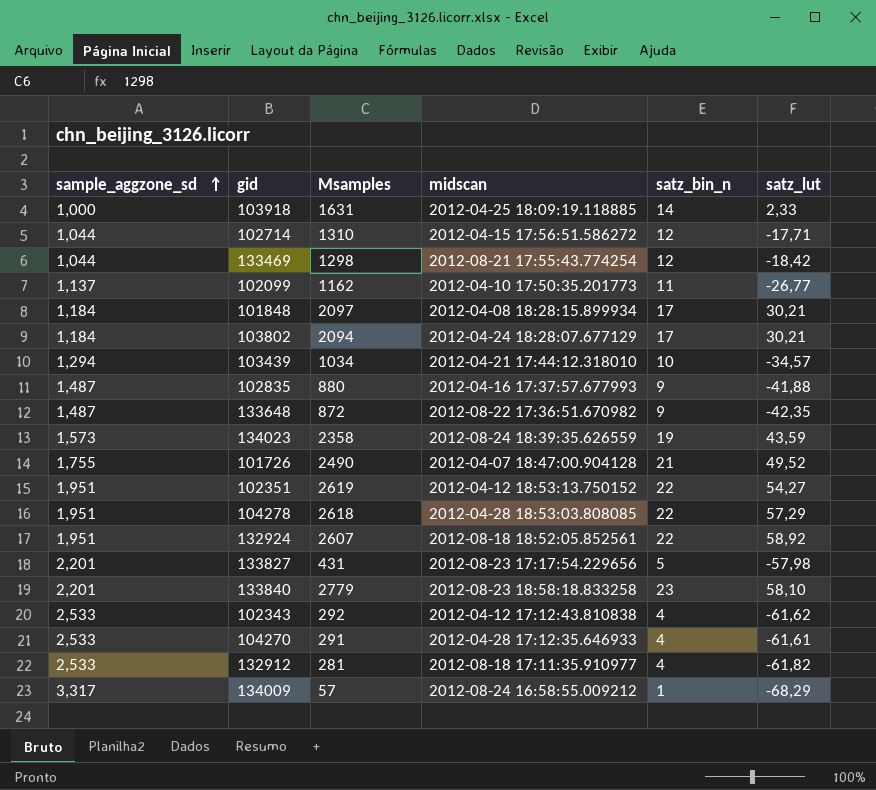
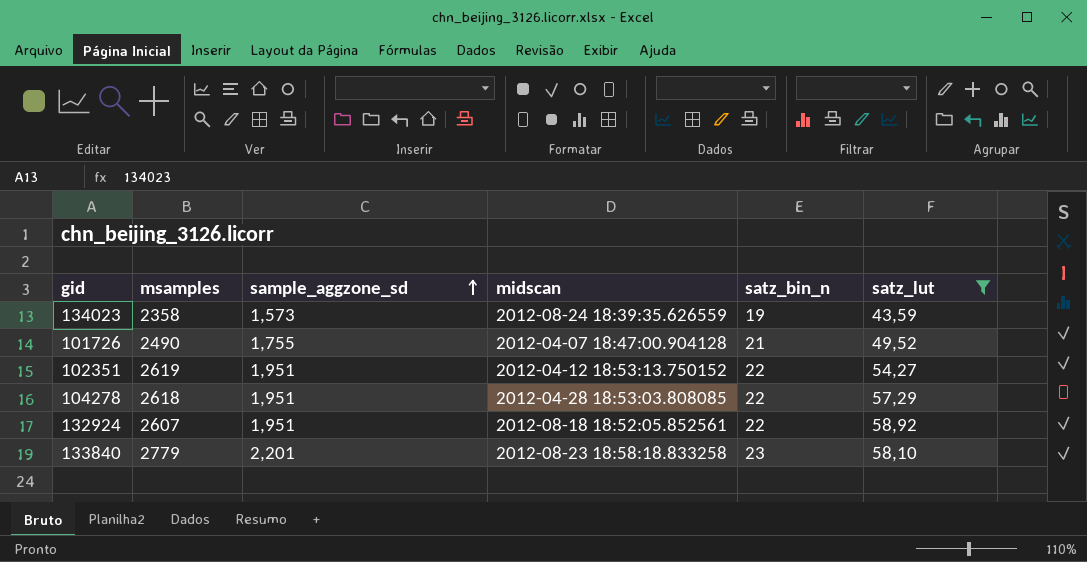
filter: none -> satz_lut >= 43,59
column name: Msamples -> msamples
column sample_aggzone_sd | position: 1 -> 3

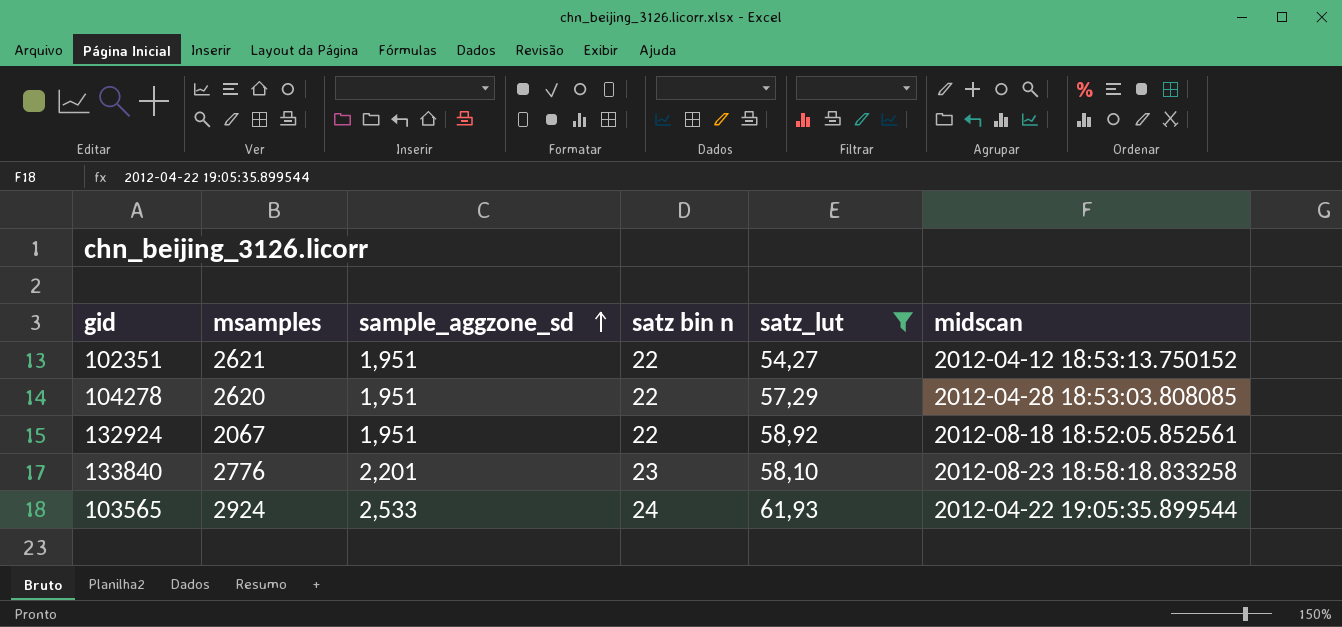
column name: satz_bin_n -> satz bin n
column midscan | position: 4 -> 6
row 134023: 2358 | 1,573 | 2012-08-24 18:39:35.626559 | 19 | 43,59 -> none
row 101726: 2490 | 1,755 | 2012-04-07 18:47:00.904128 | 21 | 49,52 -> none
102351 | msamples: 2619 -> 2621
104278 | msamples: 2618 -> 2620
132924 | msamples: 2607 -> 2067
133840 | msamples: 2779 -> 2776
row 103565: none -> 2924 | 2,533 | 24 | 61,93 | 2012-04-22 19:05:35.899544

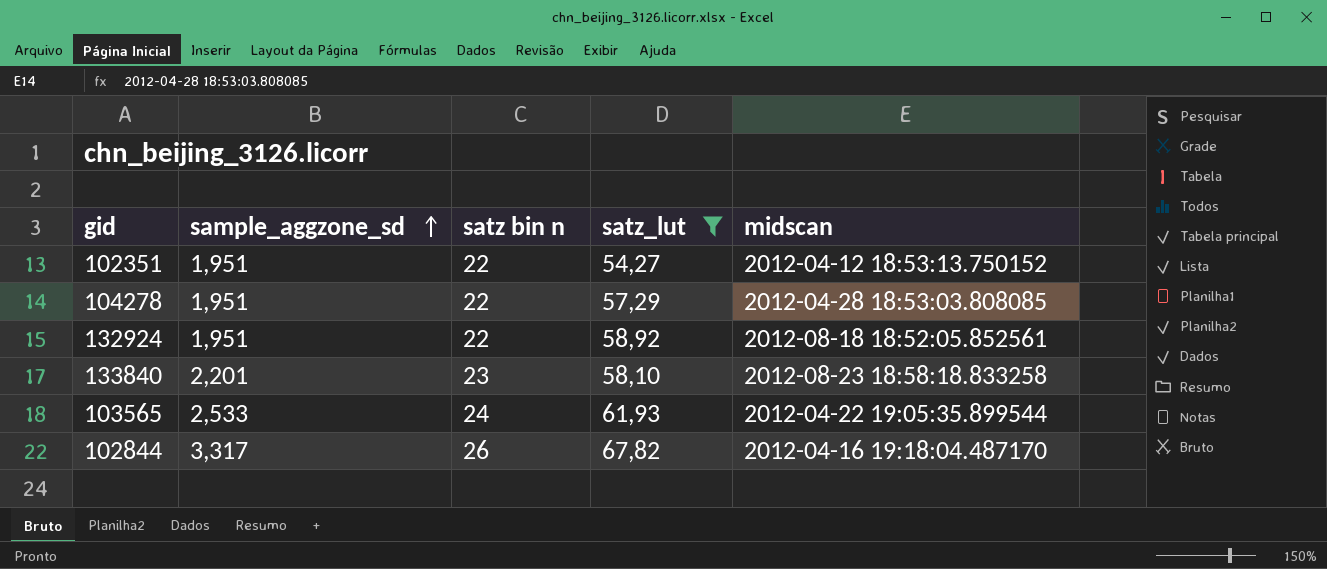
column msamples | position: 2 -> none
row 102844: none -> 3,317 | 26 | 67,82 | 2012-04-16 19:18:04.487170

